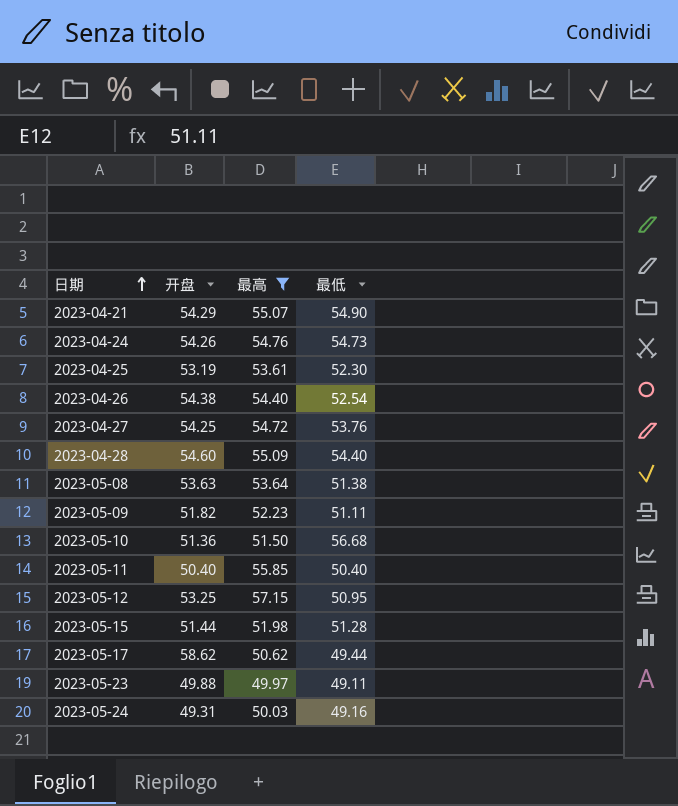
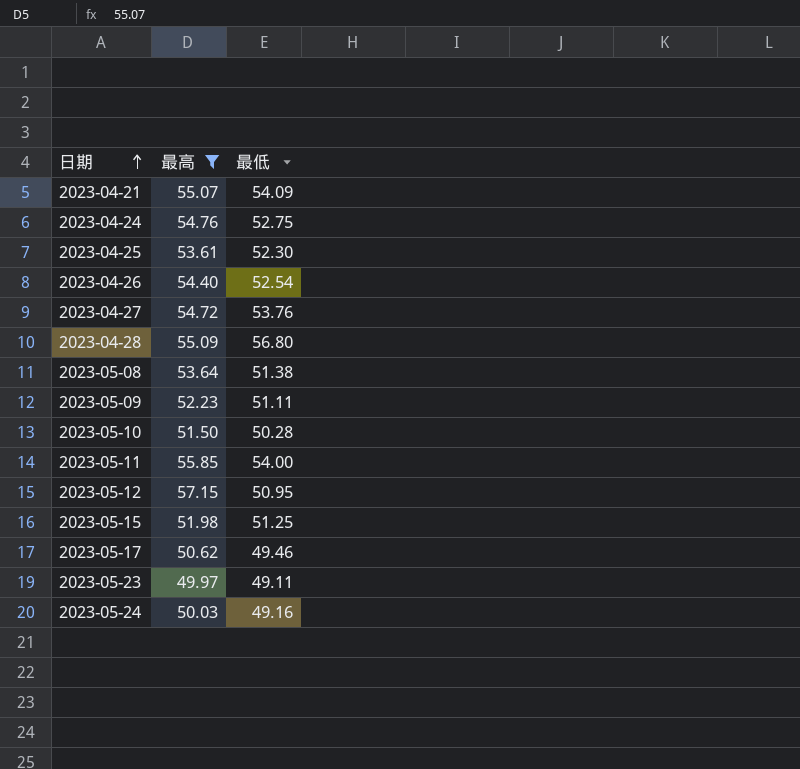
column 开盘 | position: 2 -> none
2023-04-21 | 最低: 54.90 -> 54.09
2023-04-24 | 最低: 54.73 -> 52.75
2023-04-28 | 最低: 54.40 -> 56.80
2023-05-10 | 最低: 56.68 -> 50.28
2023-05-11 | 最低: 50.40 -> 54.00
2023-05-15 | 最低: 51.28 -> 51.25
2023-05-17 | 最低: 49.44 -> 49.46

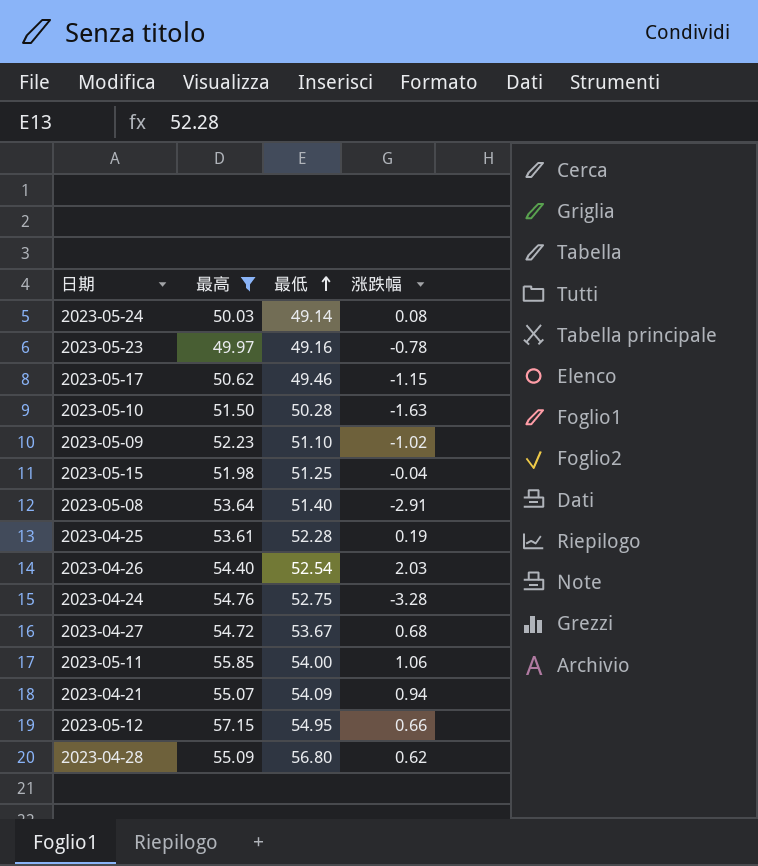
row order: 日期 ascending -> 最低 ascending
column 涨跌幅 | position: none -> 4
2023-05-24 | 最低: 49.16 -> 49.14
2023-05-23 | 最低: 49.11 -> 49.16
2023-05-09 | 最低: 51.11 -> 51.10
2023-05-08 | 最低: 51.38 -> 51.40
2023-04-25 | 最低: 52.30 -> 52.28
2023-04-27 | 最低: 53.76 -> 53.67
2023-05-12 | 最低: 50.95 -> 54.95

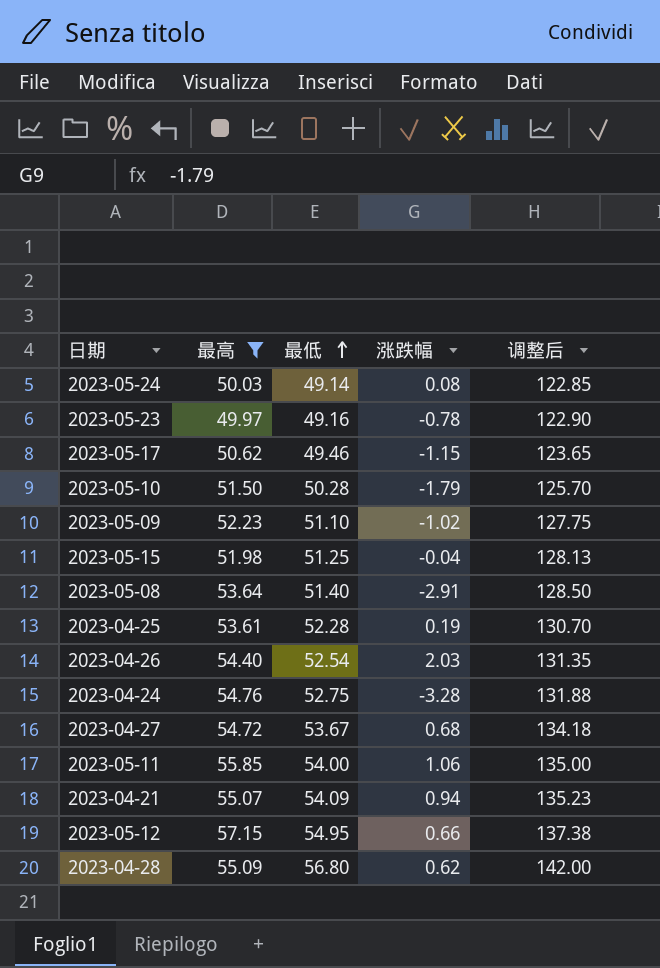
column 调整后 | formula: none -> [最低] * 2.5
2023-05-10 | 涨跌幅: -1.63 -> -1.79

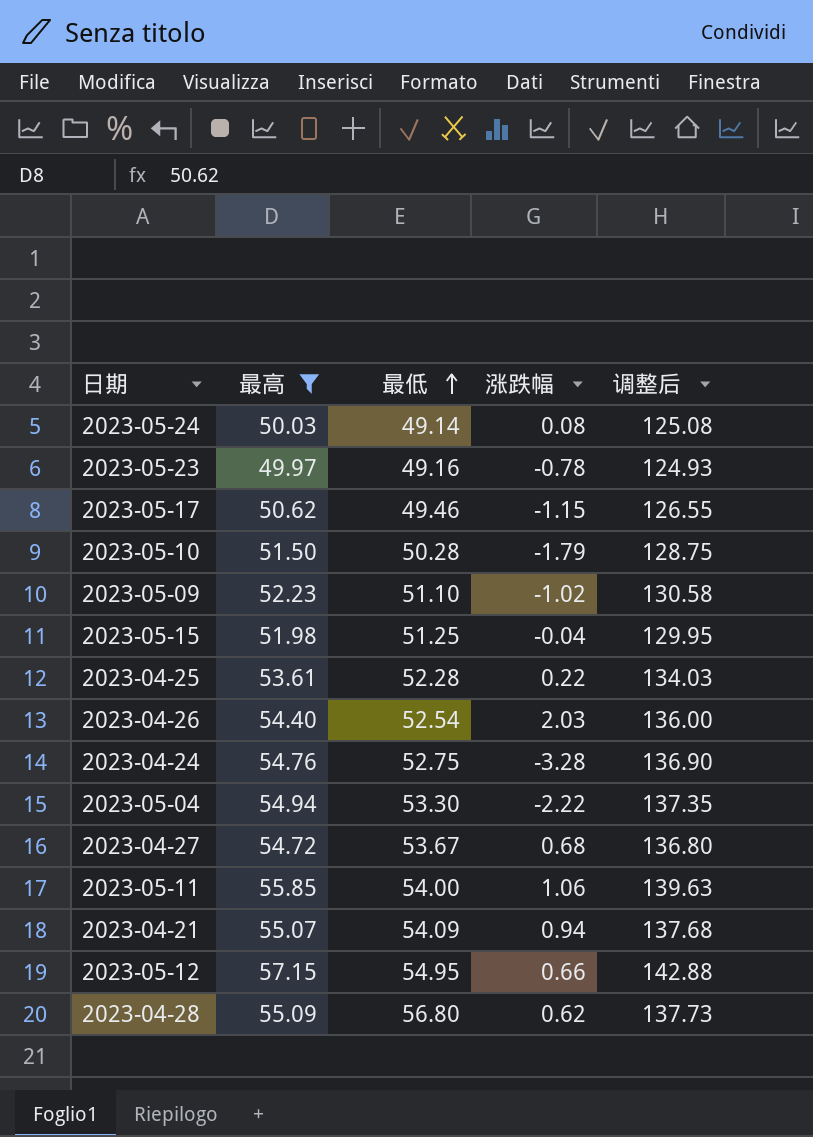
column 调整后 | formula: [最低] * 2.5 -> [最高] * 2.5
row 2023-05-08: 53.64 | 51.40 | -2.91 | 128.50 -> none
2023-04-25 | 涨跌幅: 0.19 -> 0.22
row 2023-05-04: none -> 54.94 | 53.30 | -2.22 | 137.35

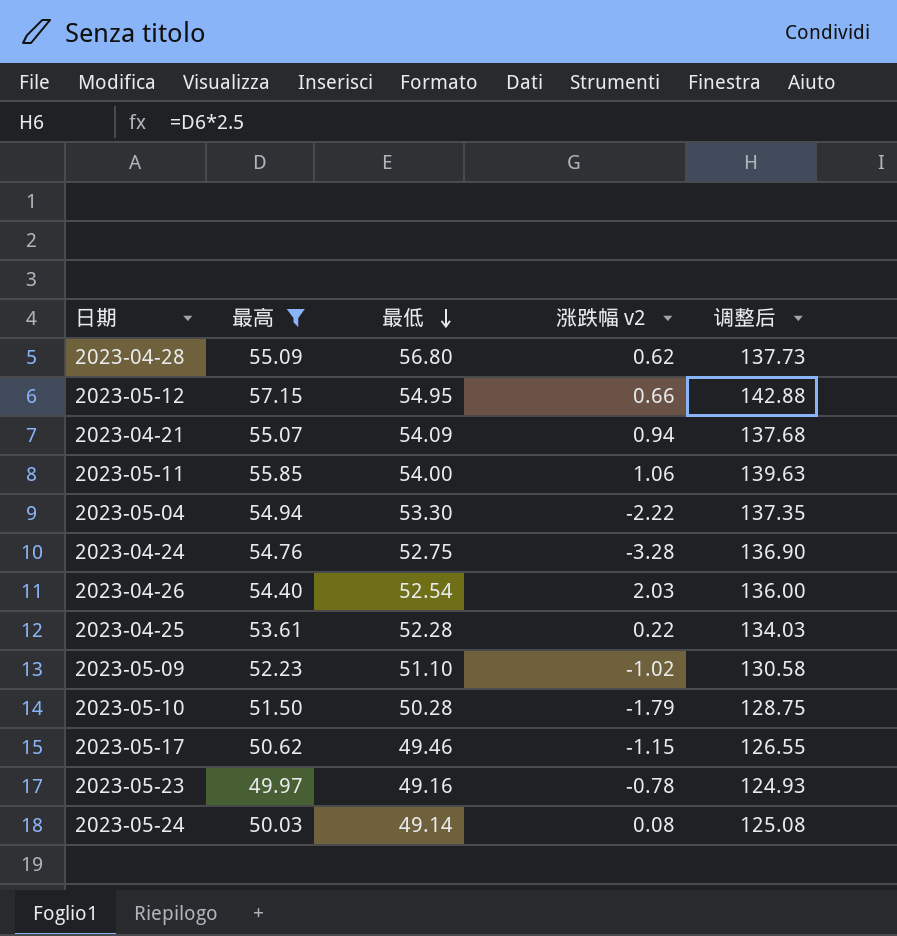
row order: 最低 ascending -> 最低 descending
column name: 涨跌幅 -> 涨跌幅 v2
row 2023-05-15: 51.98 | 51.25 | -0.04 | 129.95 -> none
row 2023-04-27: 54.72 | 53.67 | 0.68 | 136.80 -> none

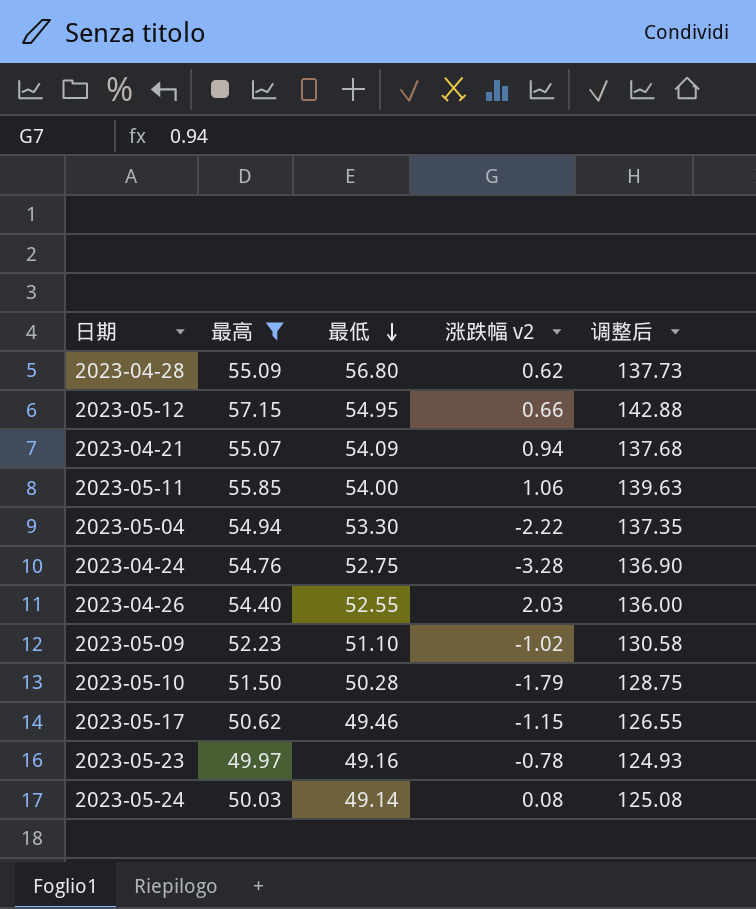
row 2023-04-25: 53.61 | 52.28 | 0.22 | 134.03 -> none
2023-04-26 | 最低: 52.54 -> 52.55

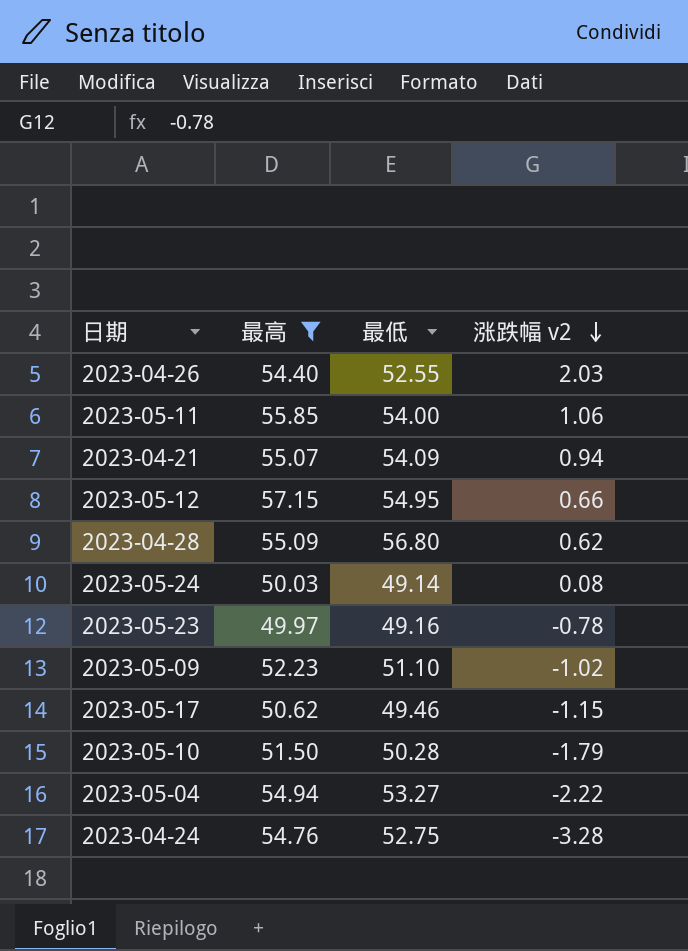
row order: 最低 descending -> 涨跌幅 v2 descending
column 调整后 | formula: [最高] * 2.5 -> none
2023-05-04 | 最低: 53.30 -> 53.27

